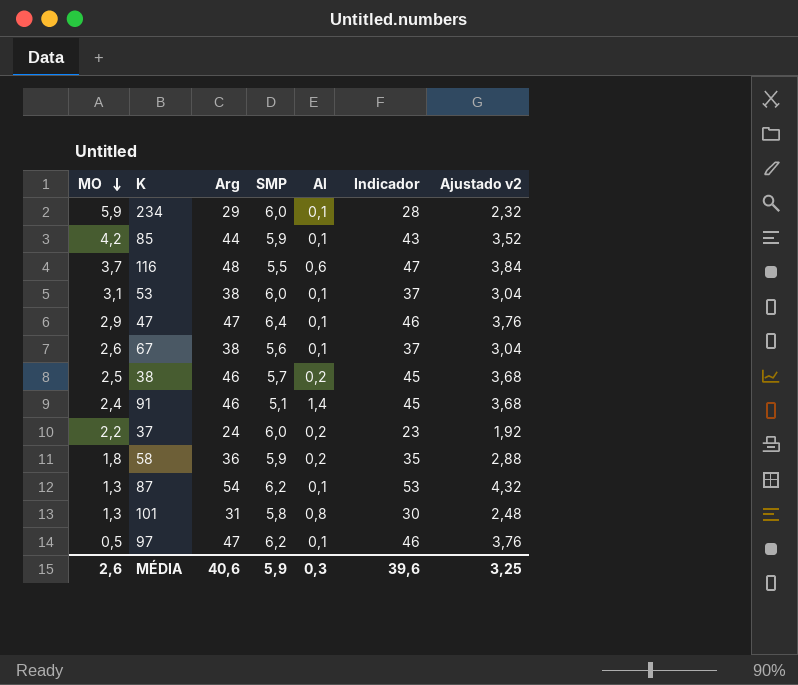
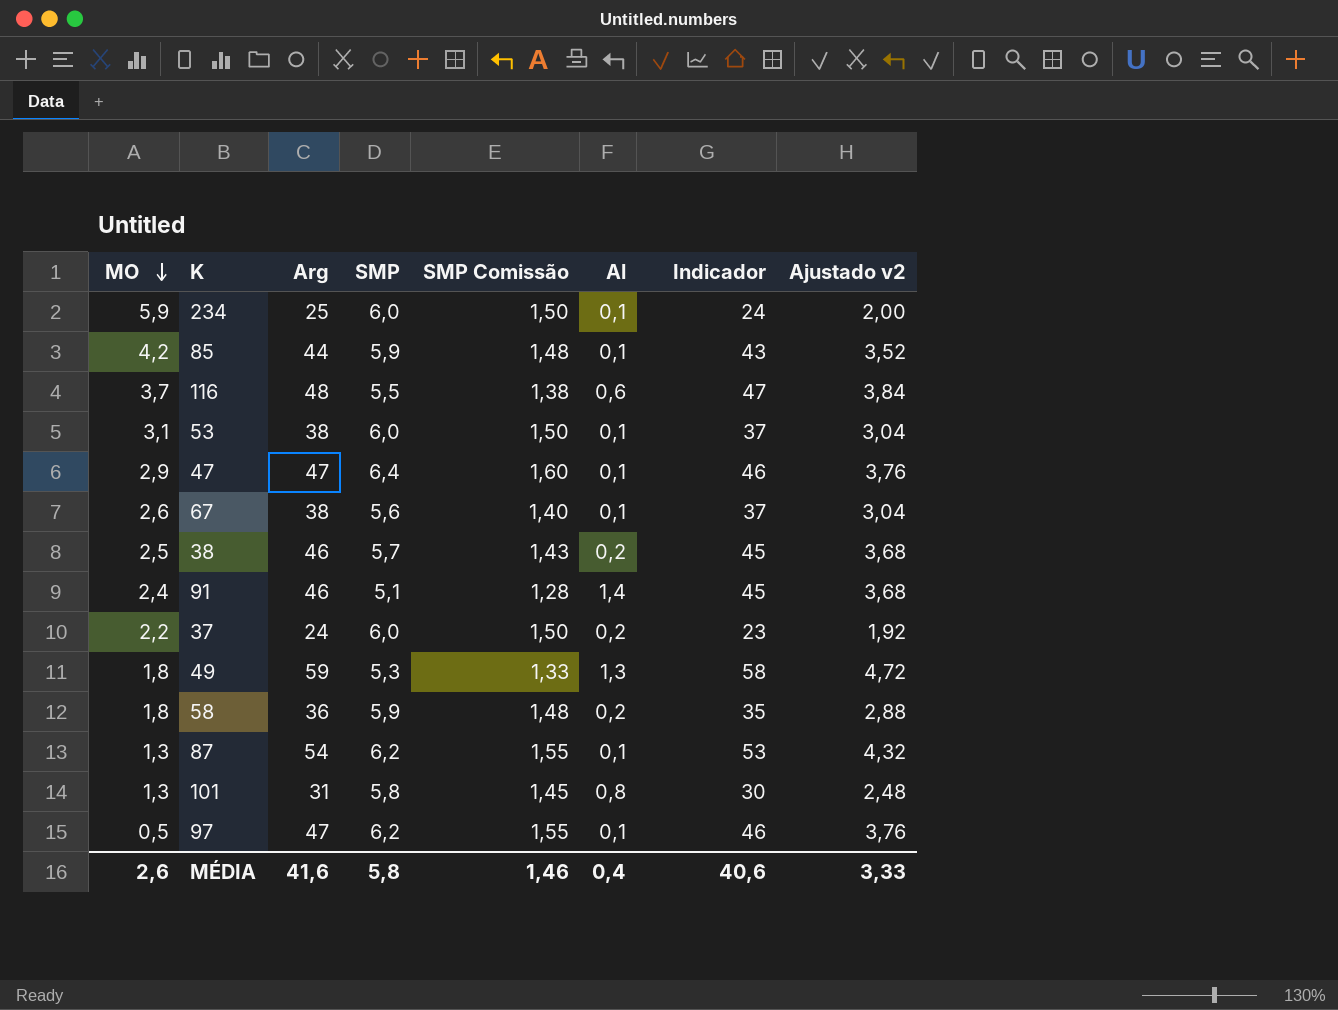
column SMP Comissão | formula: none -> [SMP] * 0,25
234 | Arg: 29 -> 25
234 | Indicador: 28 -> 24
234 | Ajustado v2: 2,32 -> 2,00
row 49: none -> 1,8 | 59 | 5,3 | 1,33 | 1,3 | 58 | 4,72
MÉDIA | Arg: 40,6 -> 41,6
MÉDIA | SMP: 5,9 -> 5,8
MÉDIA | Al: 0,3 -> 0,4
MÉDIA | Indicador: 39,6 -> 40,6
MÉDIA | Ajustado v2: 3,25 -> 3,33

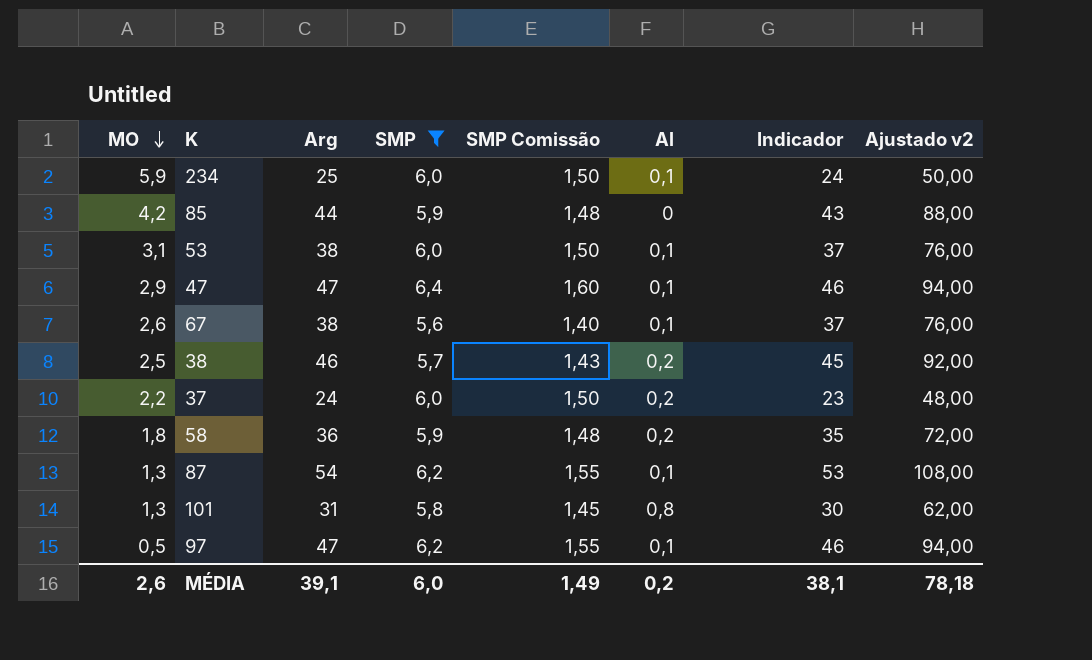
filter: none -> SMP >= 5,6
column Ajustado v2 | formula: [Arg] * 0,08 -> [Arg] * 2
85 | Al: 0,1 -> 0
MÉDIA | Arg: 41,6 -> 39,1
MÉDIA | SMP: 5,8 -> 6,0
MÉDIA | SMP Comissão: 1,46 -> 1,49
MÉDIA | Al: 0,4 -> 0,2
MÉDIA | Indicador: 40,6 -> 38,1
MÉDIA | Ajustado v2: 3,33 -> 78,18

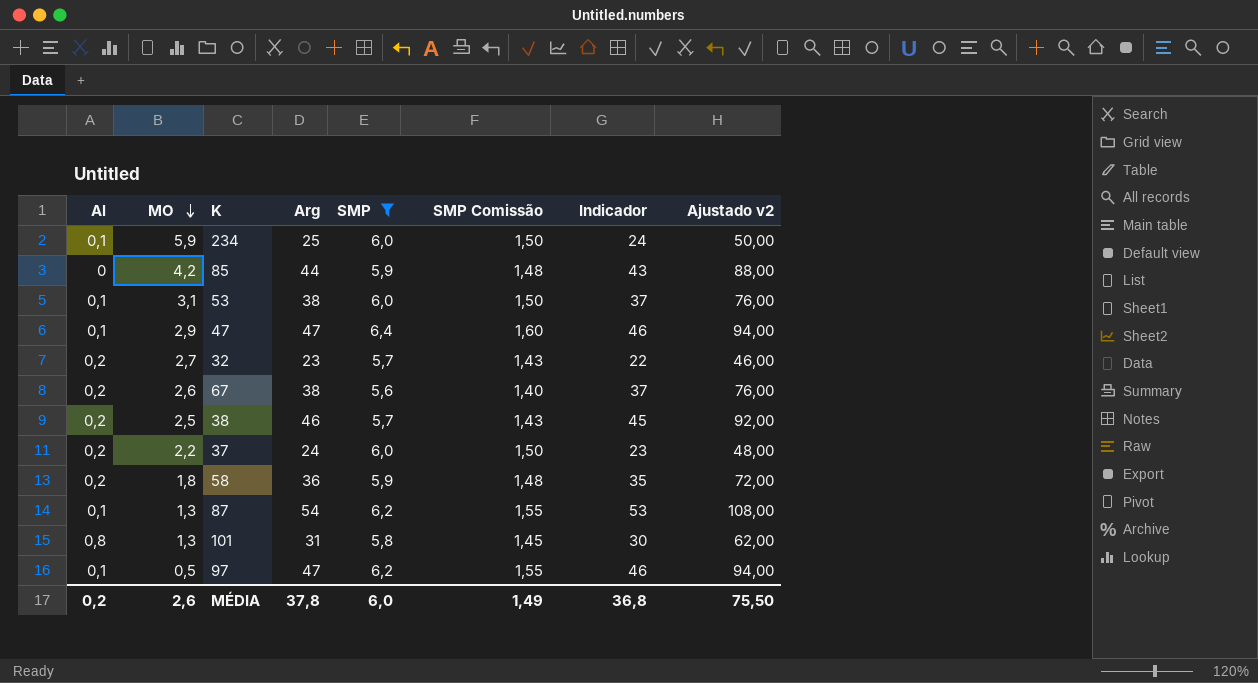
column Al | position: 6 -> 1
row 32: none -> 0,2 | 2,7 | 23 | 5,7 | 1,43 | 22 | 46,00
67 | Al: 0,1 -> 0,2
MÉDIA | Arg: 39,1 -> 37,8
MÉDIA | Indicador: 38,1 -> 36,8
MÉDIA | Ajustado v2: 78,18 -> 75,50

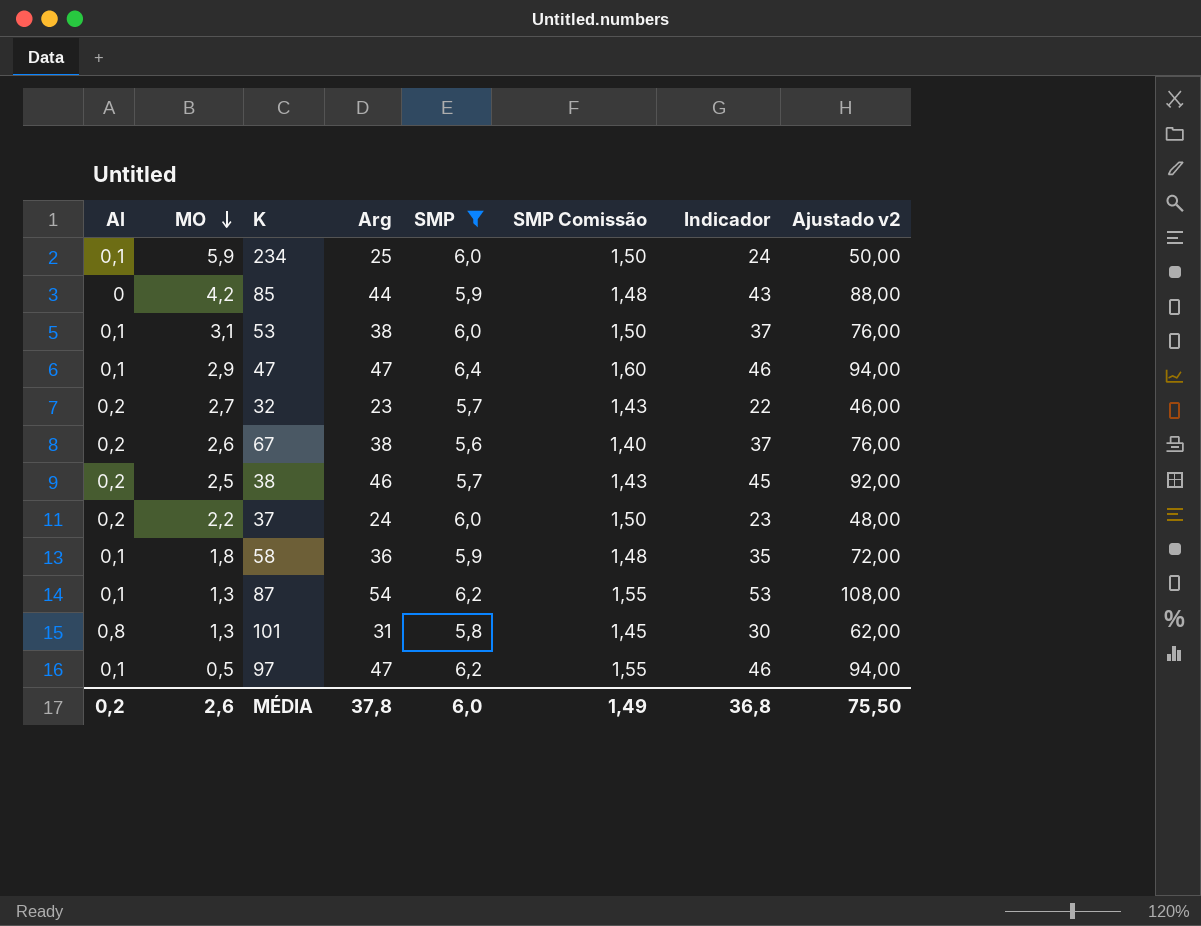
58 | Al: 0,2 -> 0,1

